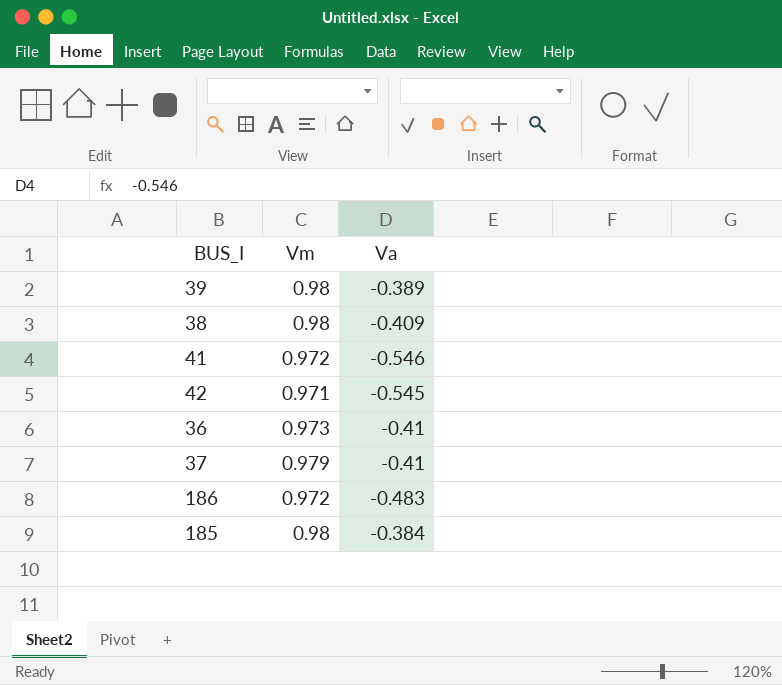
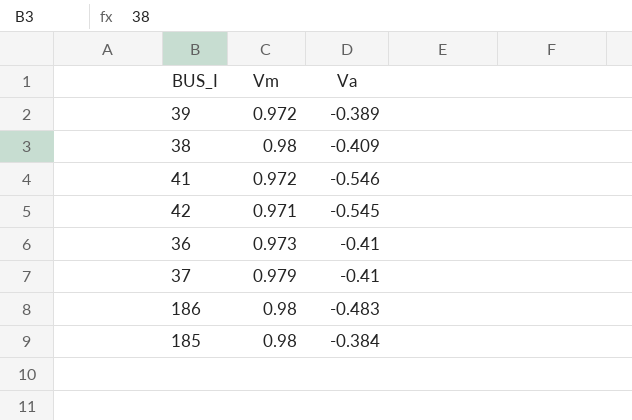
39 | Vm: 0.98 -> 0.972
186 | Vm: 0.972 -> 0.98

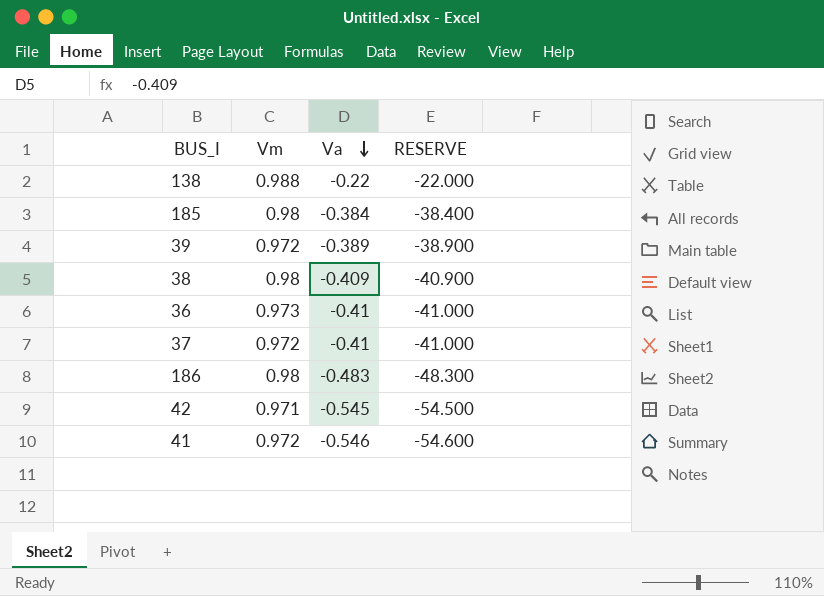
row order: none -> Va descending
column RESERVE | formula: none -> [Va] * 100
row 138: none -> 0.988 | -0.22 | -22.000
37 | Vm: 0.979 -> 0.972

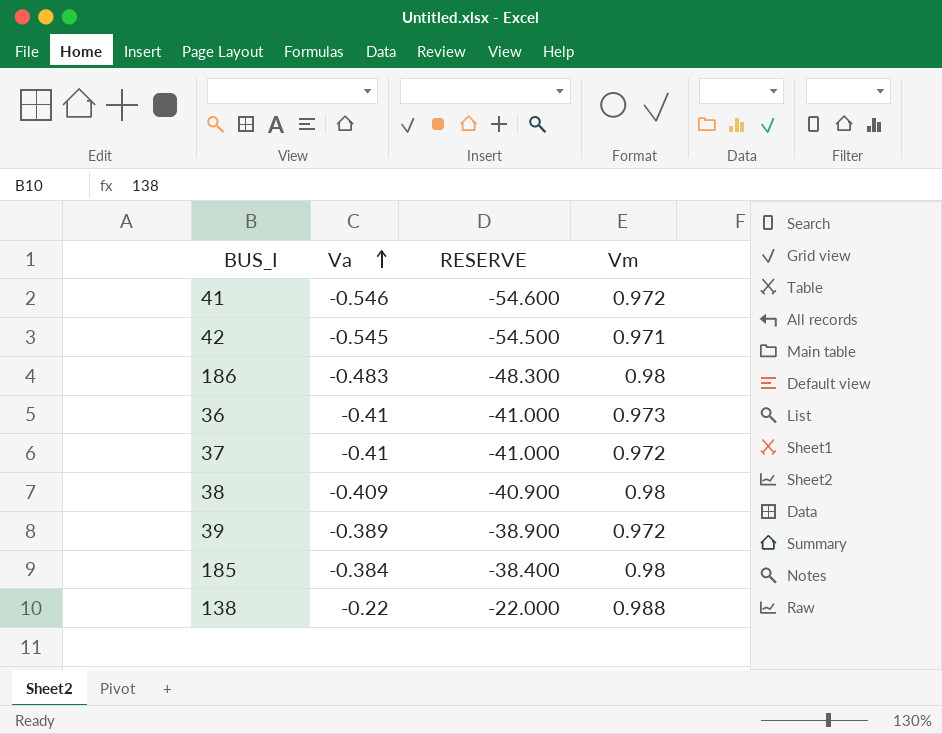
row order: Va descending -> Va ascending
column Vm | position: 2 -> 4

